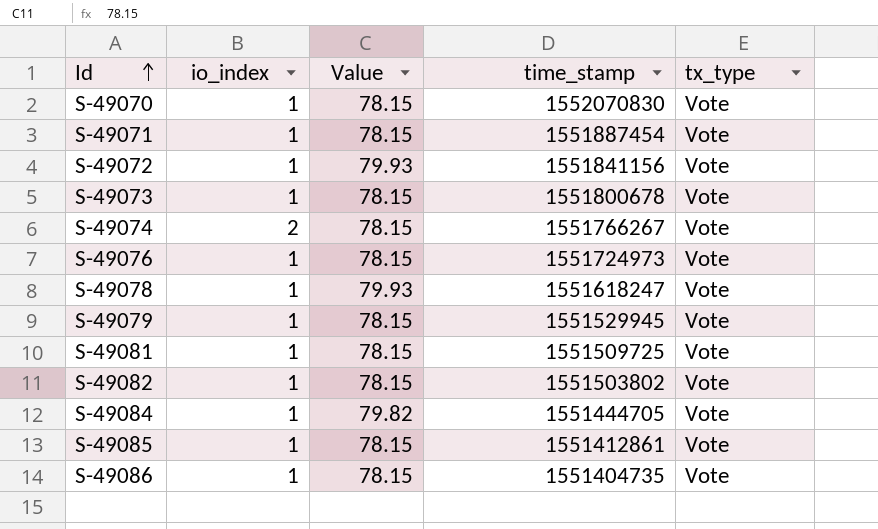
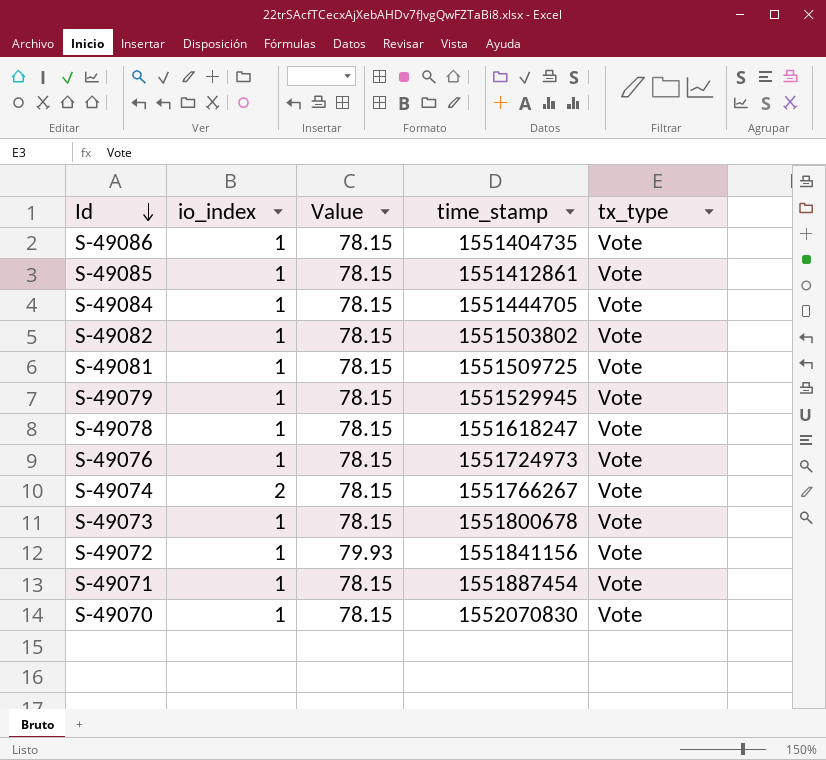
row order: Id ascending -> Id descending
S-49084 | Value: 79.82 -> 78.15
S-49078 | Value: 79.93 -> 78.15

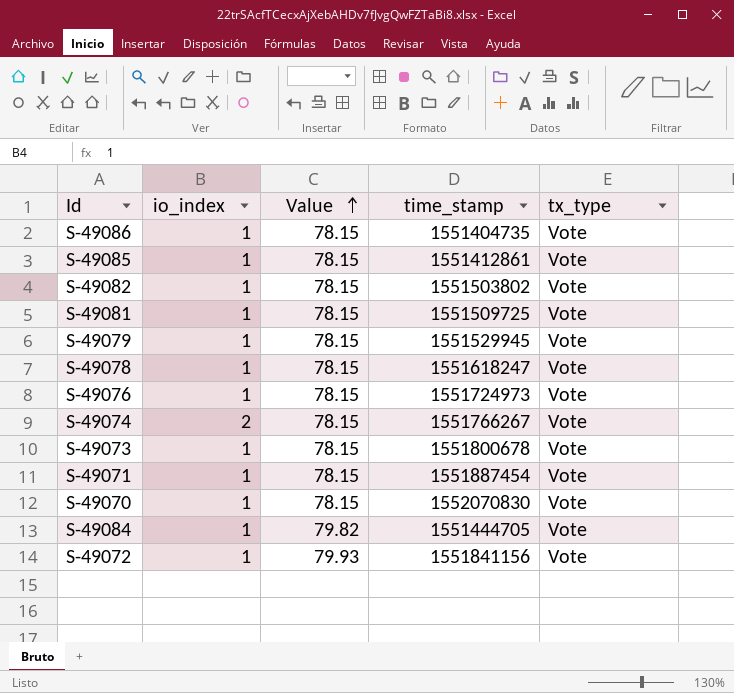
row order: Id descending -> Value ascending
S-49084 | Value: 78.15 -> 79.82

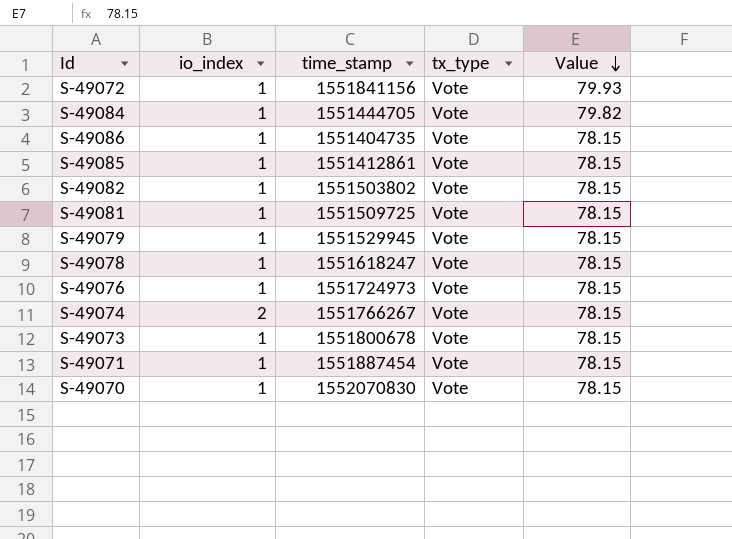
row order: Value ascending -> Value descending
column Value | position: 3 -> 5

